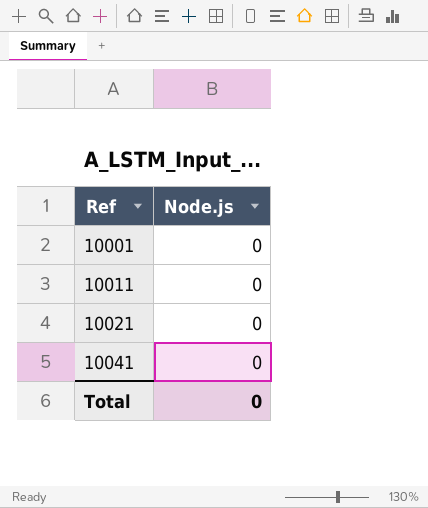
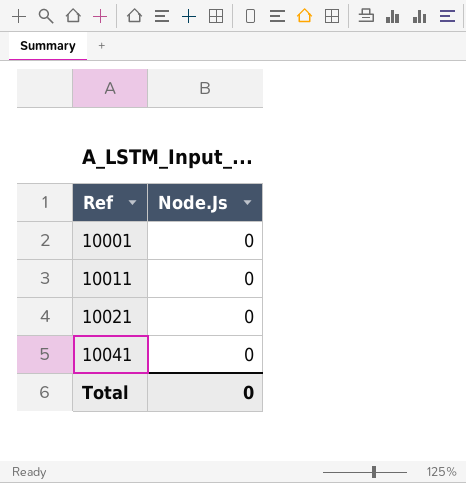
column name: Node.js -> Node.Js

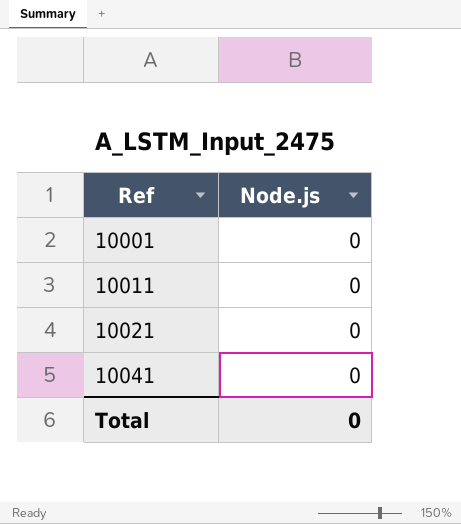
column name: Node.Js -> Node.js

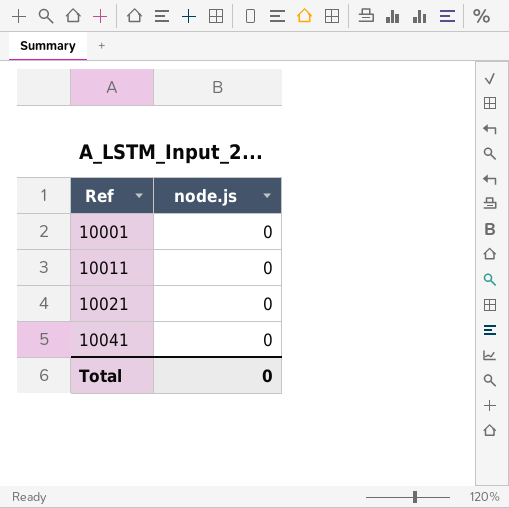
column name: Node.js -> node.js

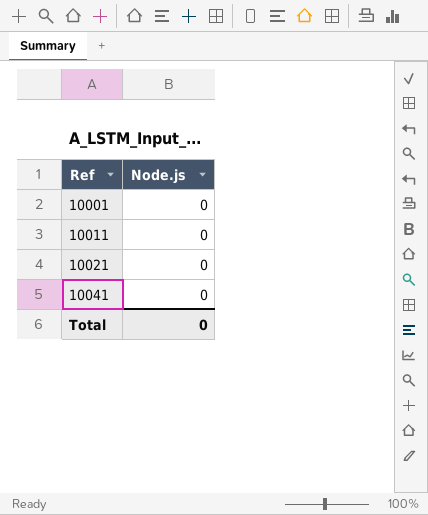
column name: node.js -> Node.js

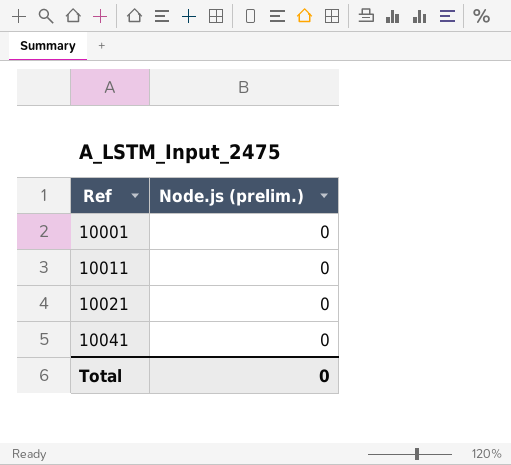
column name: Node.js -> Node.js (prelim.)

